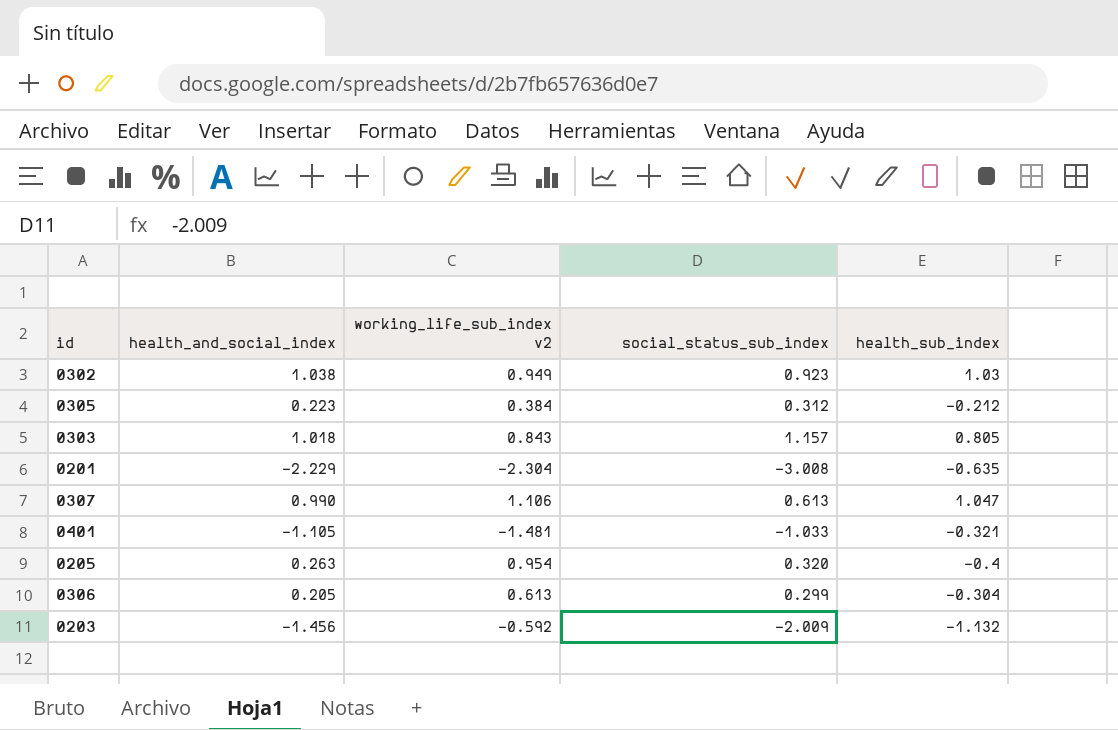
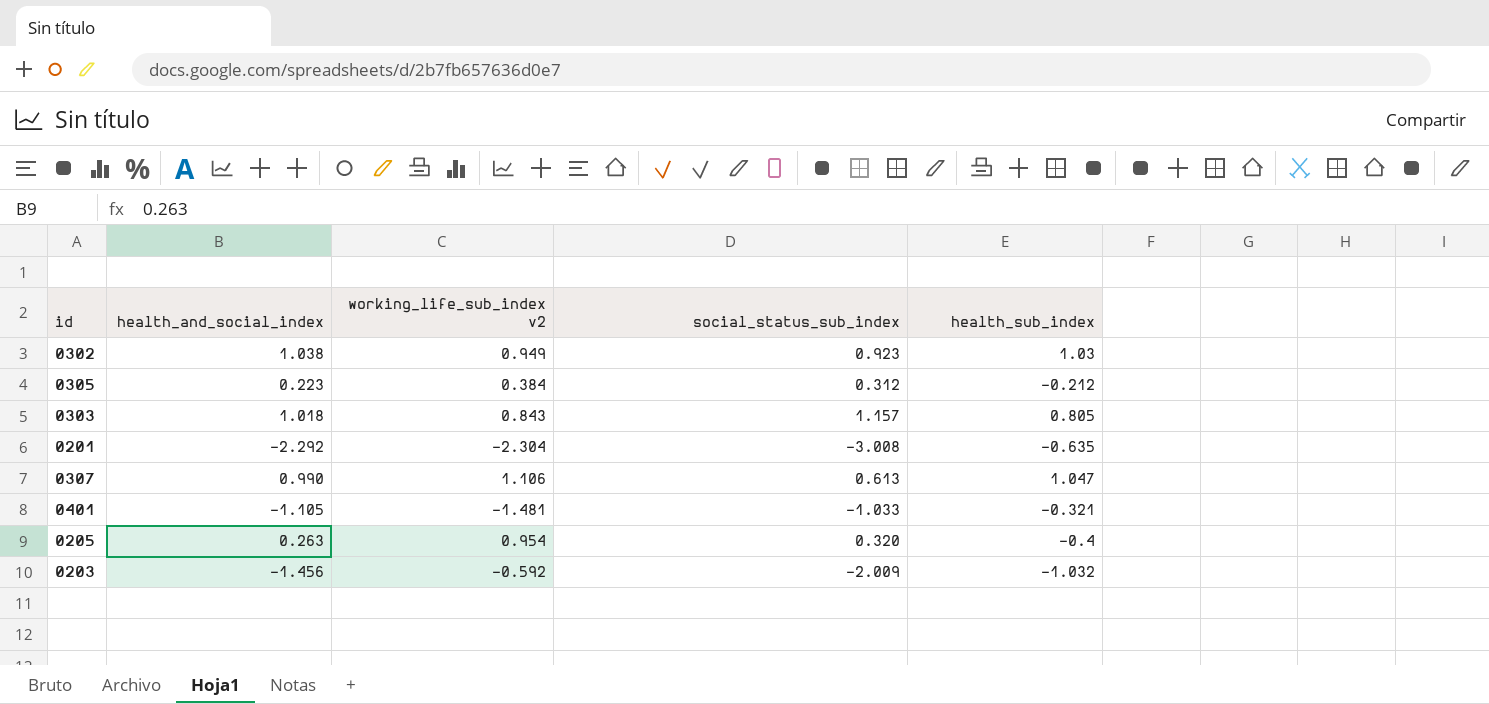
row 0306: 0.205 | 0.613 | 0.299 | -0.304 -> none
0201 | health_and_social_index: -2.229 -> -2.292
0203 | health_sub_index: -1.132 -> -1.032

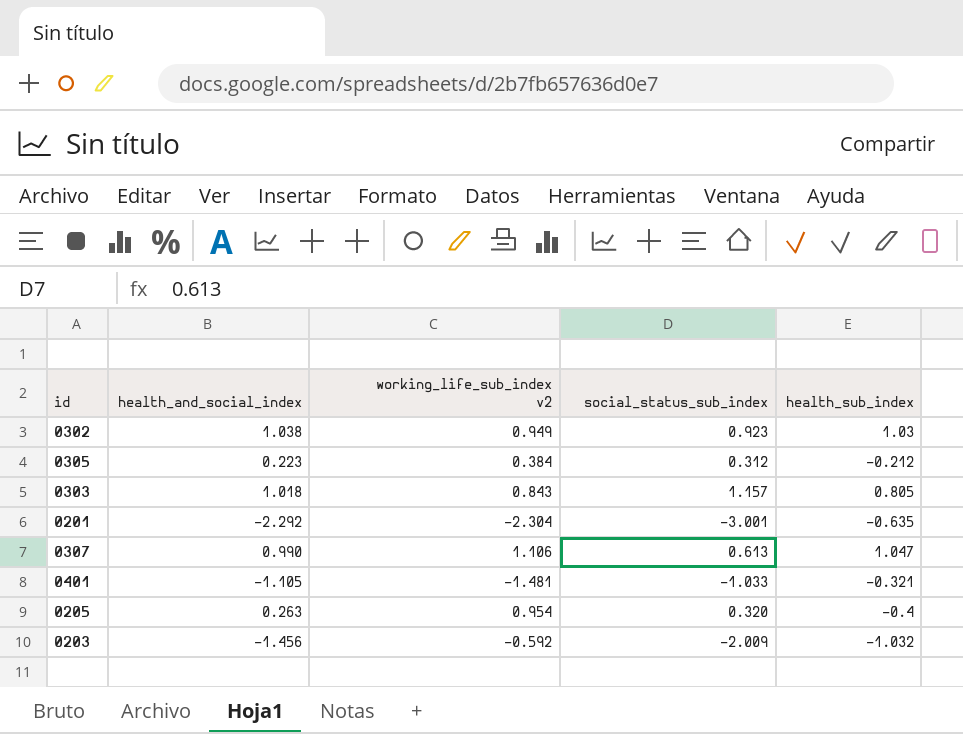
0201 | social_status_sub_index: -3.008 -> -3.001

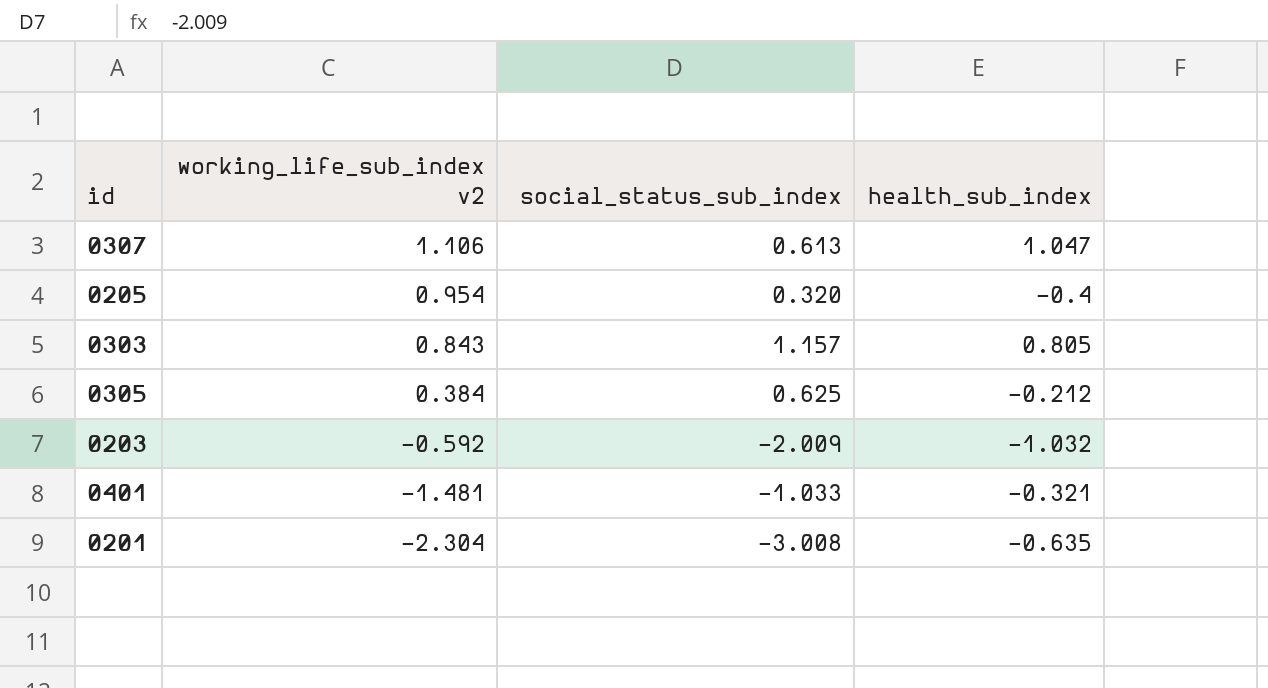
row order: none -> working_life_sub_index v2 descending
column health_and_social_index | position: 2 -> none
row 0302: 1.038 | 0.949 | 0.923 | 1.03 -> none
0305 | social_status_sub_index: 0.312 -> 0.625
0201 | social_status_sub_index: -3.001 -> -3.008

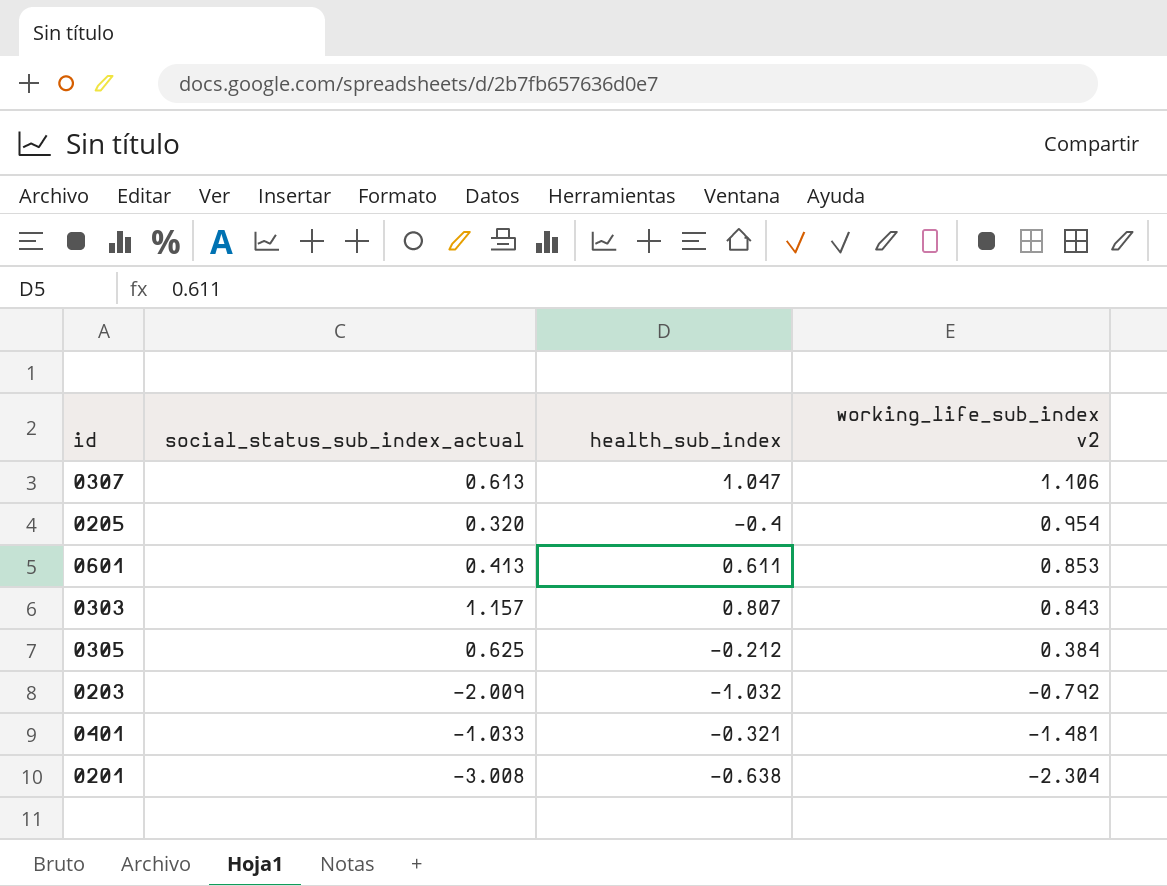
column name: social_status_sub_index -> social_status_sub_index_actual
column working_life_sub_index v2 | position: 2 -> 4
row 0601: none -> 0.413 | 0.611 | 0.853
0303 | health_sub_index: 0.805 -> 0.807
0203 | working_life_sub_index v2: -0.592 -> -0.792
0201 | health_sub_index: -0.635 -> -0.638

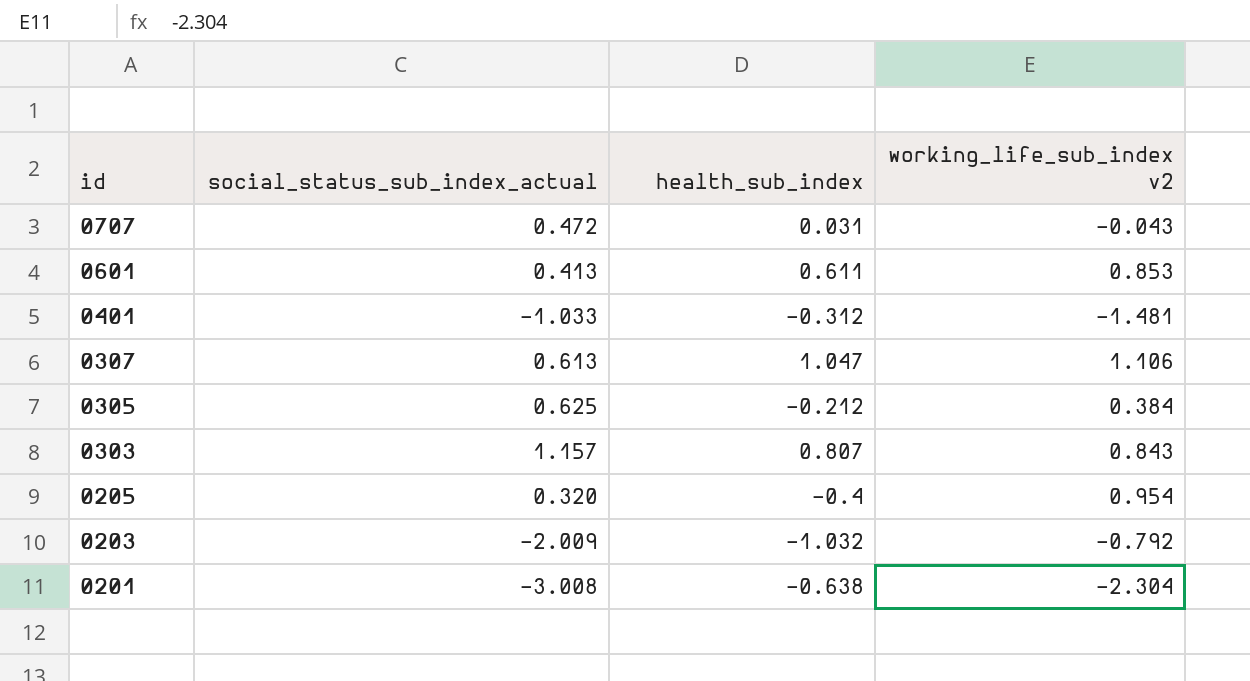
row order: working_life_sub_index v2 descending -> id descending
row 0707: none -> 0.472 | 0.031 | -0.043
0401 | health_sub_index: -0.321 -> -0.312

